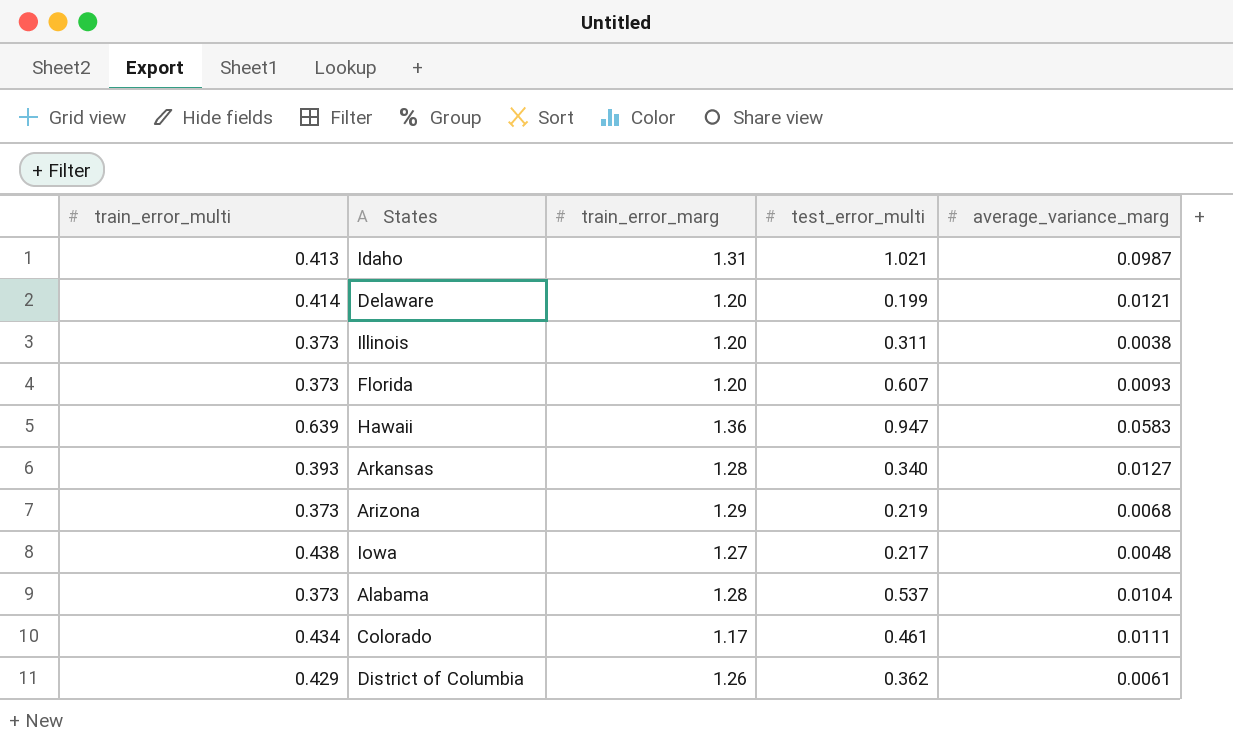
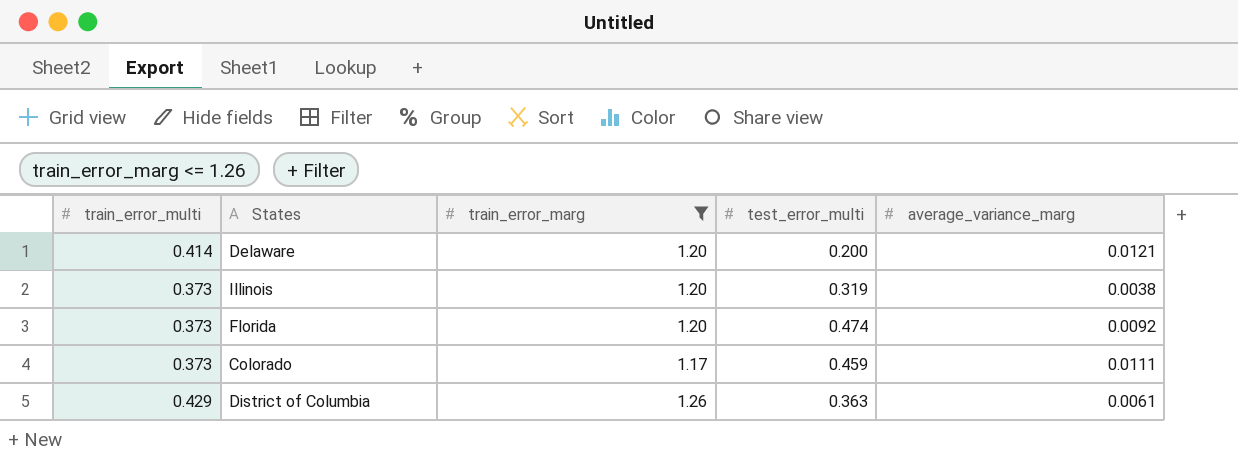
filter: none -> train_error_marg <= 1.26
Delaware | test_error_multi: 0.199 -> 0.200
Illinois | test_error_multi: 0.311 -> 0.319
Florida | test_error_multi: 0.607 -> 0.474
Florida | average_variance_marg: 0.0093 -> 0.0092
Colorado | train_error_multi: 0.434 -> 0.373
Colorado | test_error_multi: 0.461 -> 0.459
District of Columbia | test_error_multi: 0.362 -> 0.363

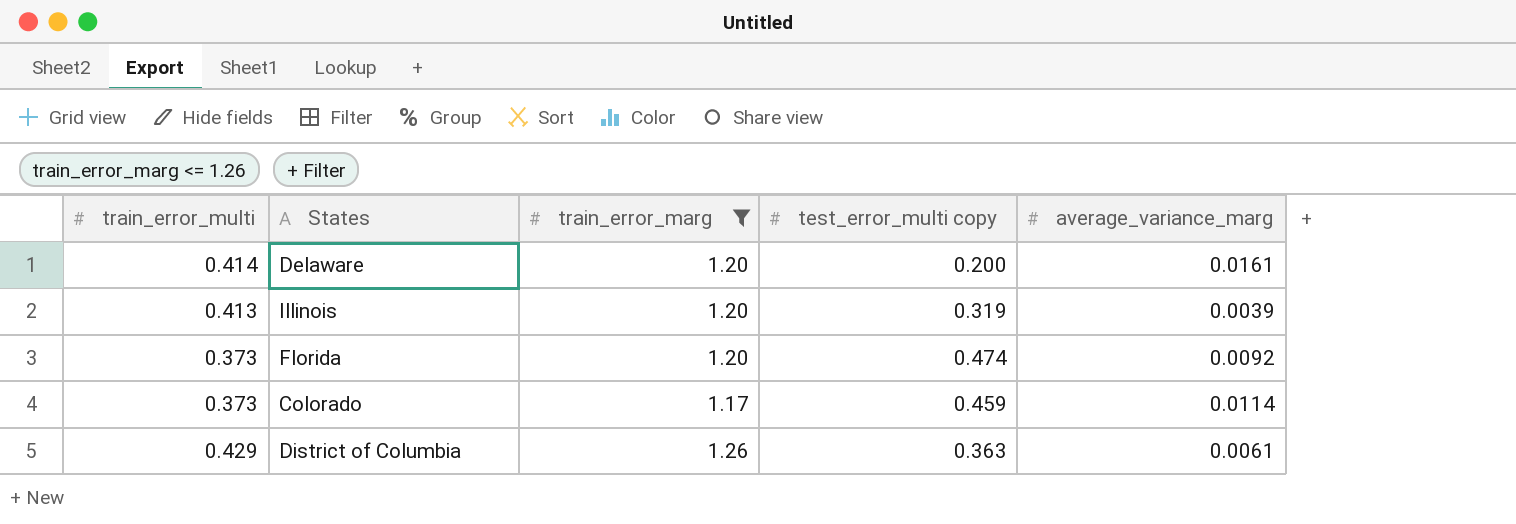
column name: test_error_multi -> test_error_multi copy
Delaware | average_variance_marg: 0.0121 -> 0.0161
Illinois | train_error_multi: 0.373 -> 0.413
Illinois | average_variance_marg: 0.0038 -> 0.0039
Colorado | average_variance_marg: 0.0111 -> 0.0114

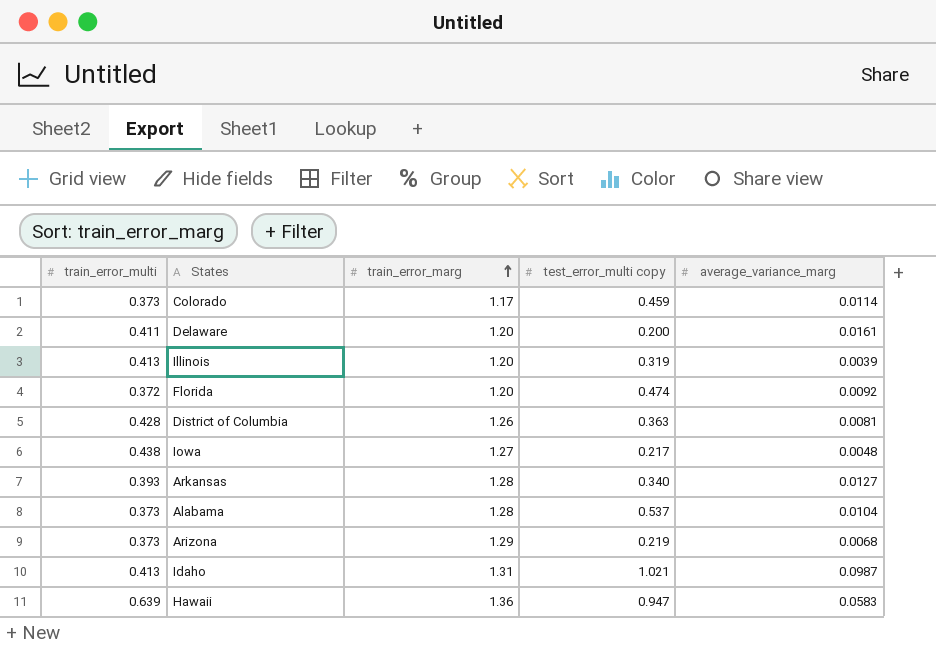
filter: train_error_marg <= 1.26 -> none
row order: none -> train_error_marg ascending
Delaware | train_error_multi: 0.414 -> 0.411
Florida | train_error_multi: 0.373 -> 0.372
District of Columbia | train_error_multi: 0.429 -> 0.428
District of Columbia | average_variance_marg: 0.0061 -> 0.0081

